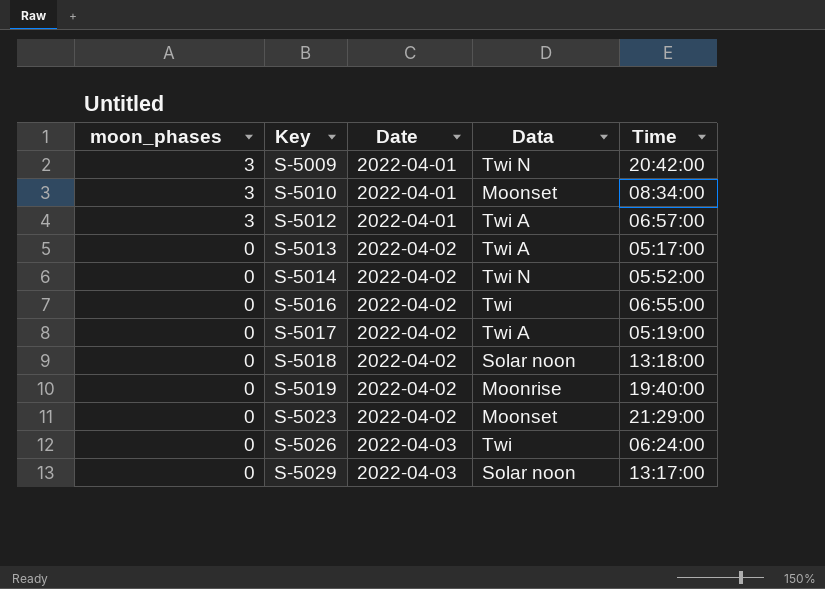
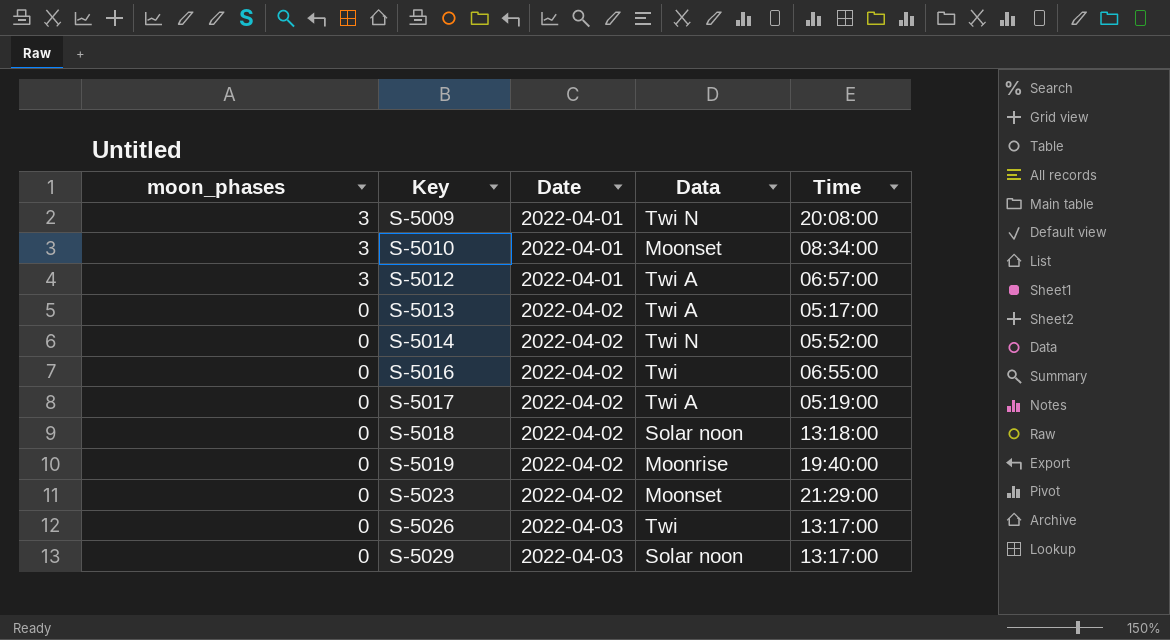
S-5009 | Time: 20:42:00 -> 20:08:00
S-5026 | Time: 06:24:00 -> 13:17:00

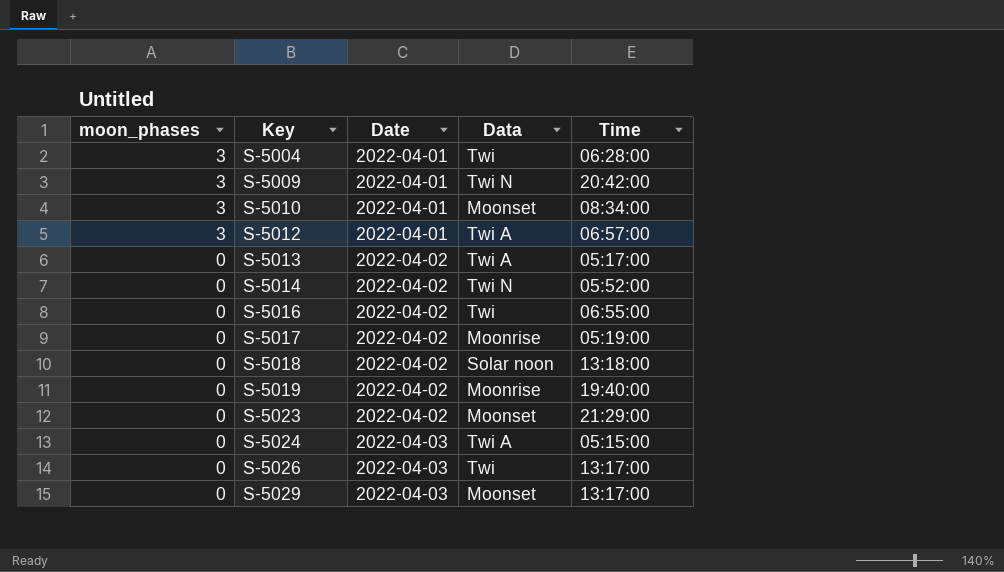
row S-5004: none -> 3 | 2022-04-01 | Twi | 06:28:00
S-5009 | Time: 20:08:00 -> 20:42:00
S-5017 | Data: Twi A -> Moonrise
row S-5024: none -> 0 | 2022-04-03 | Twi A | 05:15:00
S-5029 | Data: Solar noon -> Moonset

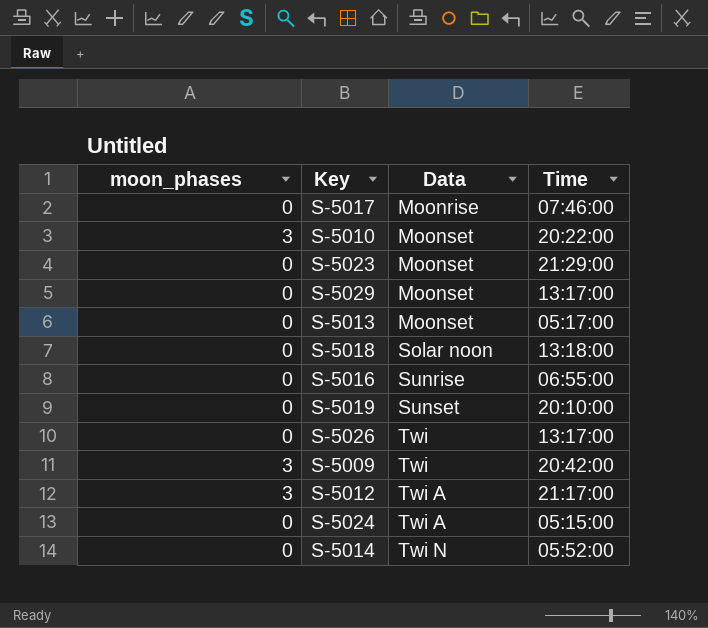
row order: moon_phases descending -> Data ascending
column Date | position: 3 -> none
row S-5004: 3 | 2022-04-01 | Twi | 06:28:00 -> none
S-5017 | Time: 05:19:00 -> 07:46:00
S-5010 | Time: 08:34:00 -> 20:22:00
S-5013 | Data: Twi A -> Moonset
S-5016 | Data: Twi -> Sunrise
S-5019 | Data: Moonrise -> Sunset
S-5019 | Time: 19:40:00 -> 20:10:00
S-5009 | Data: Twi N -> Twi
S-5012 | Time: 06:57:00 -> 21:17:00

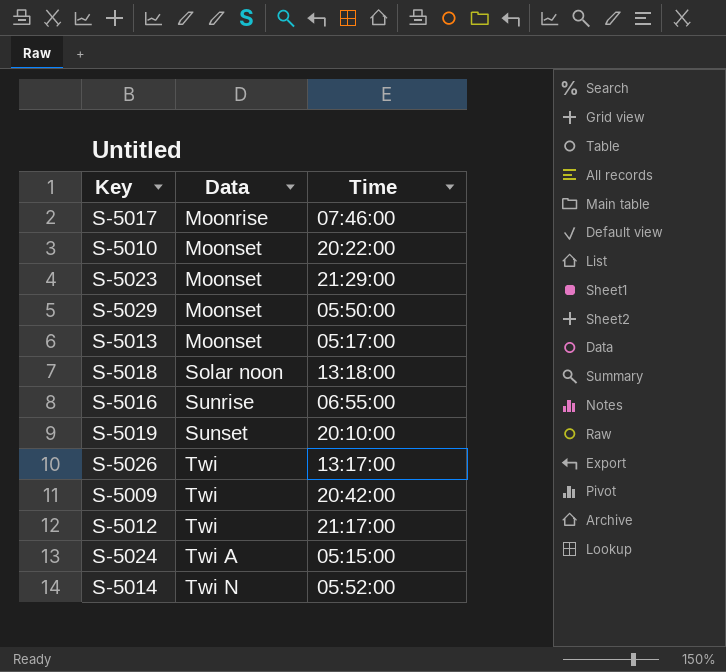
column moon_phases | position: 1 -> none
S-5029 | Time: 13:17:00 -> 05:50:00
S-5012 | Data: Twi A -> Twi

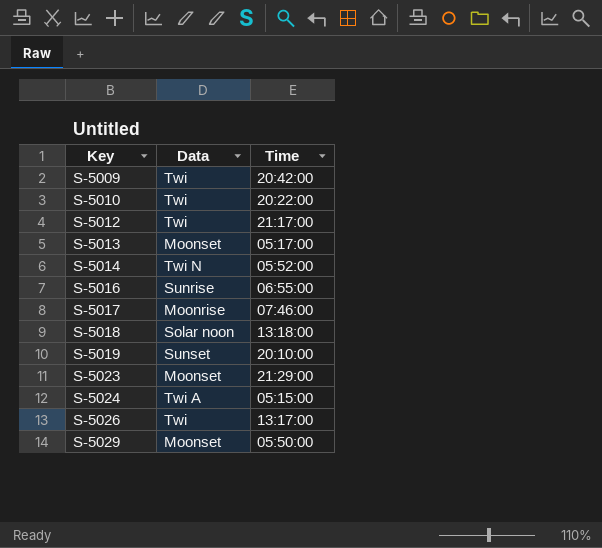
row order: Data ascending -> Key ascending
S-5010 | Data: Moonset -> Twi

